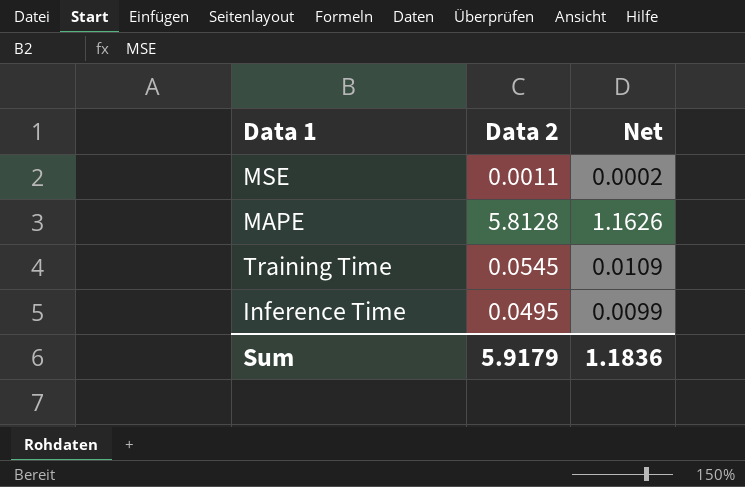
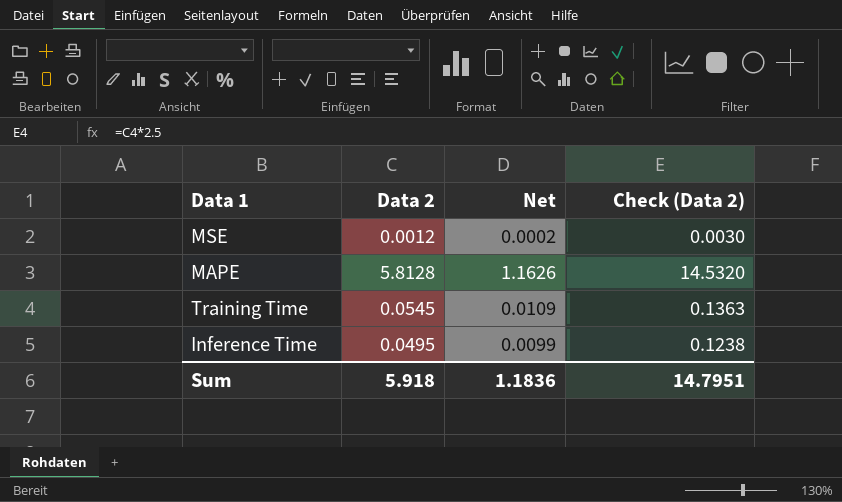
column Check (Data 2) | formula: none -> [Data 2] * 2.5
MSE | Data 2: 0.0011 -> 0.0012
Sum | Data 2: 5.9179 -> 5.918

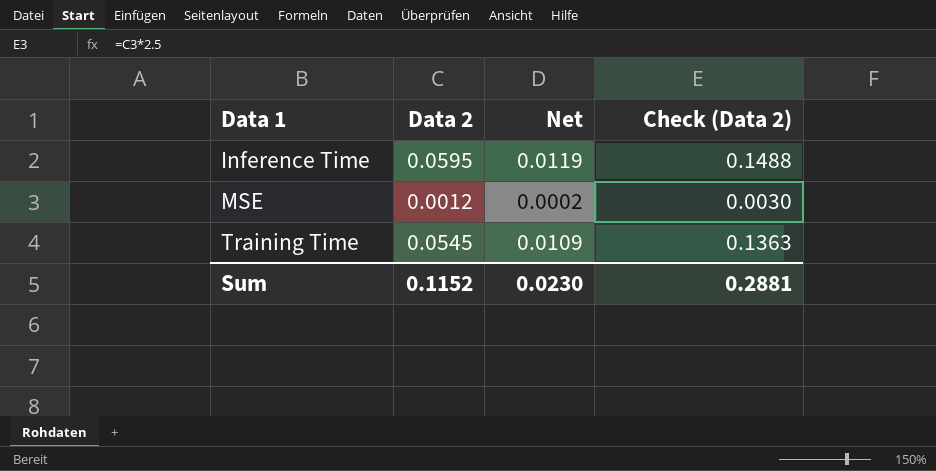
row order: none -> Data 1 ascending
row MAPE: 5.8128 | 1.1626 | 14.5320 -> none
Inference Time | Data 2: 0.0495 -> 0.0595
Inference Time | Net: 0.0099 -> 0.0119
Inference Time | Check (Data 2): 0.1238 -> 0.1488
Sum | Data 2: 5.918 -> 0.1152
Sum | Net: 1.1836 -> 0.0230
Sum | Check (Data 2): 14.7951 -> 0.2881

